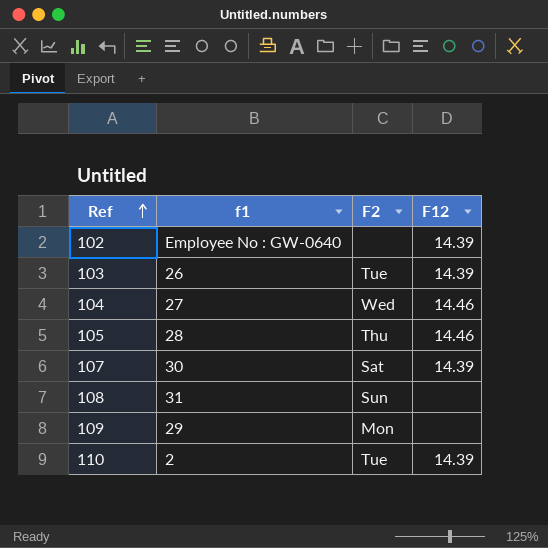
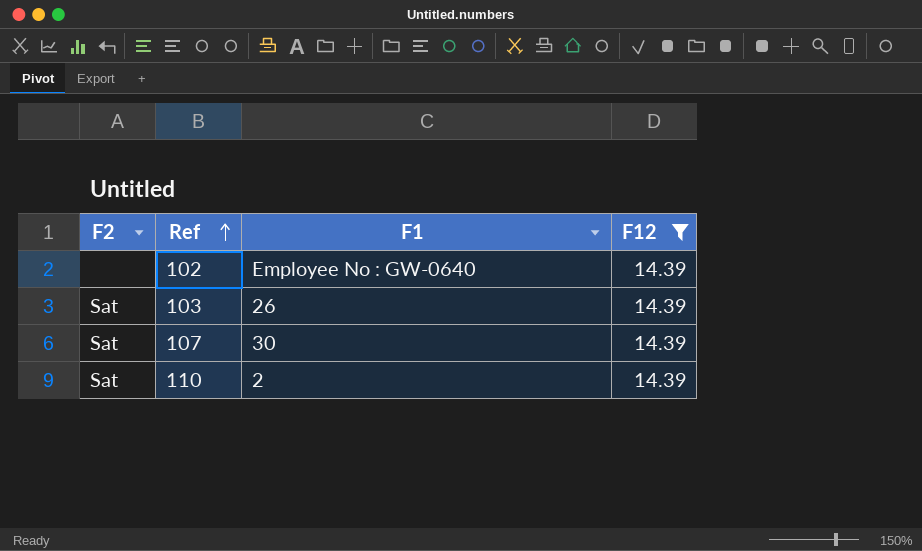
filter: none -> F12 = 14.39
column F2 | position: 3 -> 1
column name: f1 -> F1
103 | F2: Tue -> Sat
110 | F2: Tue -> Sat

